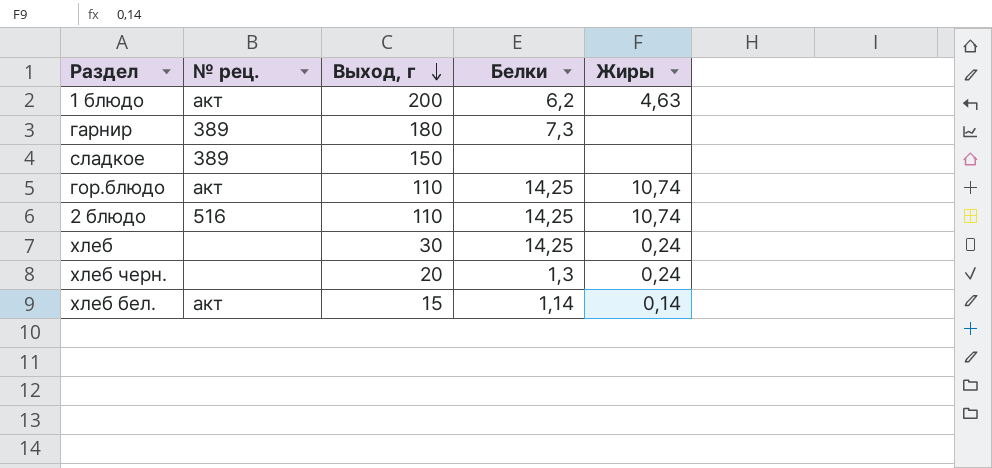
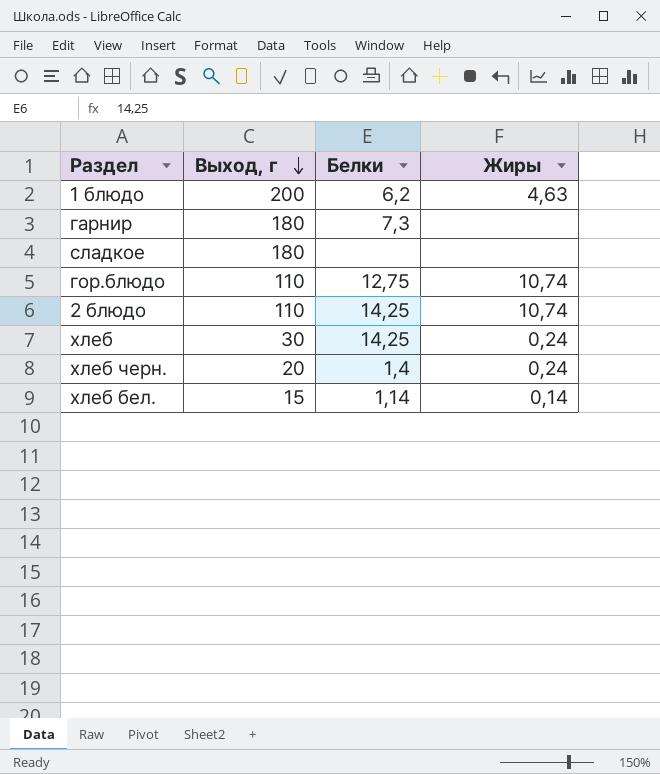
column № рец. | position: 2 -> none
сладкое | Выход, г: 150 -> 180
гор.блюдо | Белки: 14,25 -> 12,75
хлеб черн. | Белки: 1,3 -> 1,4

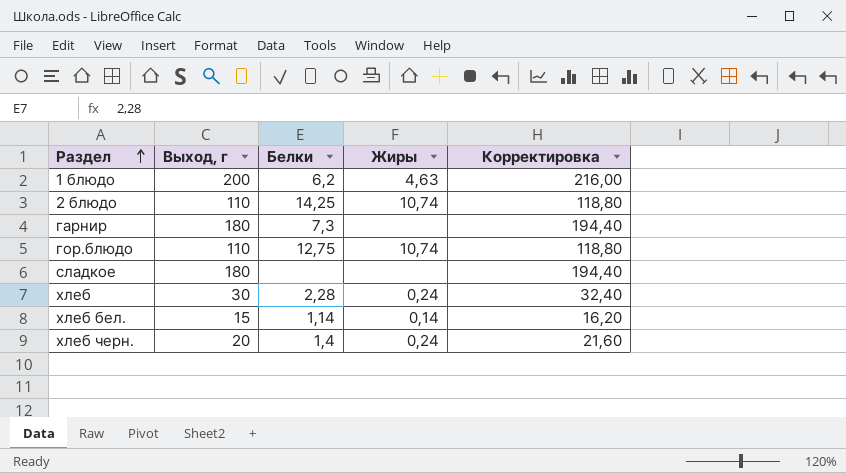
row order: Выход, г descending -> Раздел ascending
column Корректировка | formula: none -> [Выход, г] * 1,08
хлеб | Белки: 14,25 -> 2,28

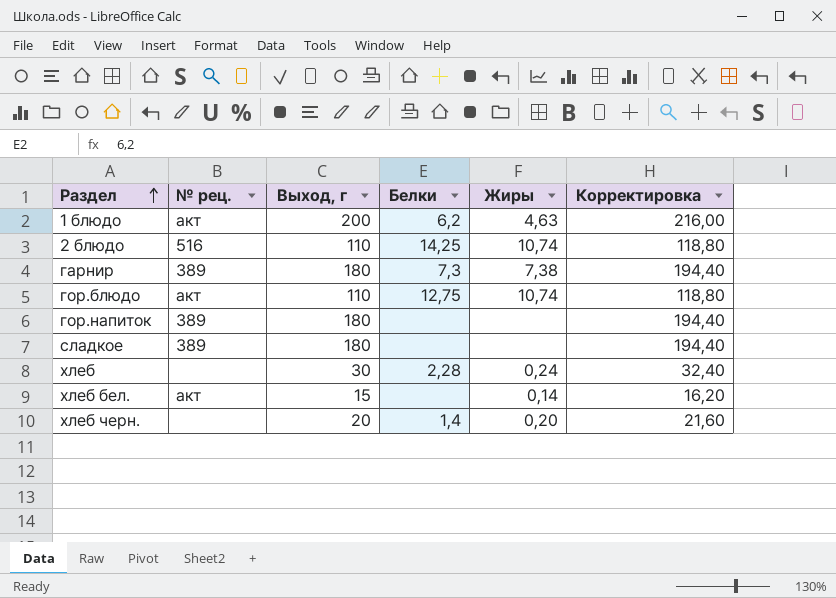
column № рец. | position: none -> 2
гарнир | Жиры: none -> 7,38
row гор.напиток: none -> 389 | 180 | none | none | 194,40
хлеб бел. | Белки: 1,14 -> none
хлеб черн. | Жиры: 0,24 -> 0,20

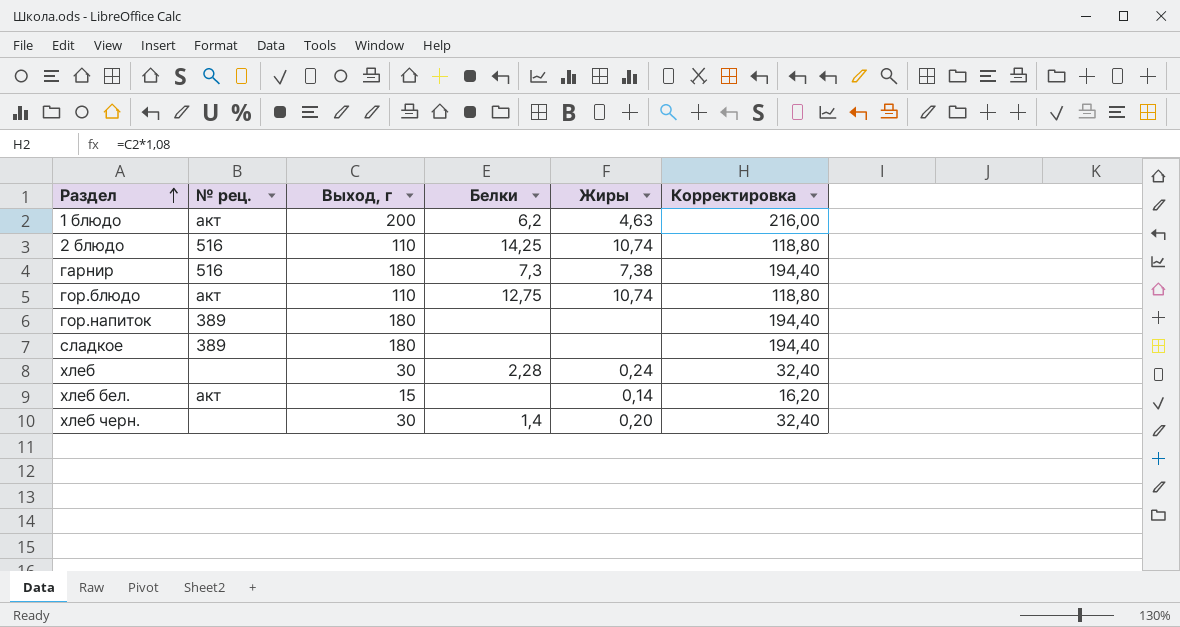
гарнир | № рец.: 389 -> 516
хлеб черн. | Выход, г: 20 -> 30
хлеб черн. | Корректировка: 21,60 -> 32,40

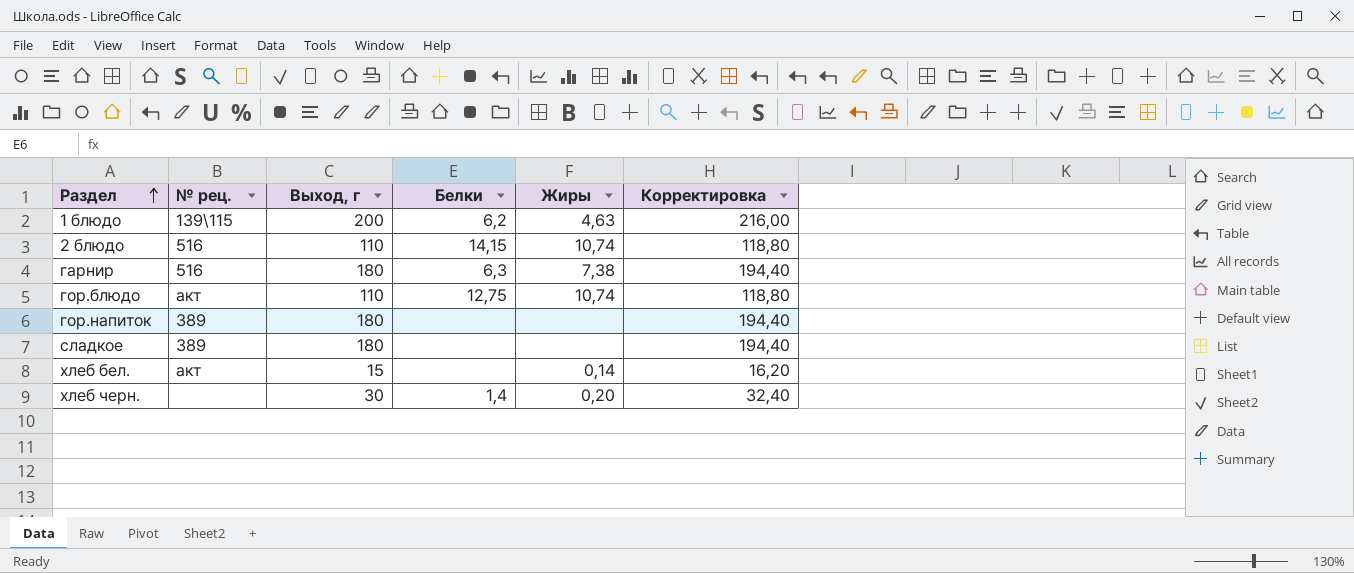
row хлеб: none | 30 | 2,28 | 0,24 | 32,40 -> none
1 блюдо | № рец.: акт -> 139\115
2 блюдо | Белки: 14,25 -> 14,15
гарнир | Белки: 7,3 -> 6,3

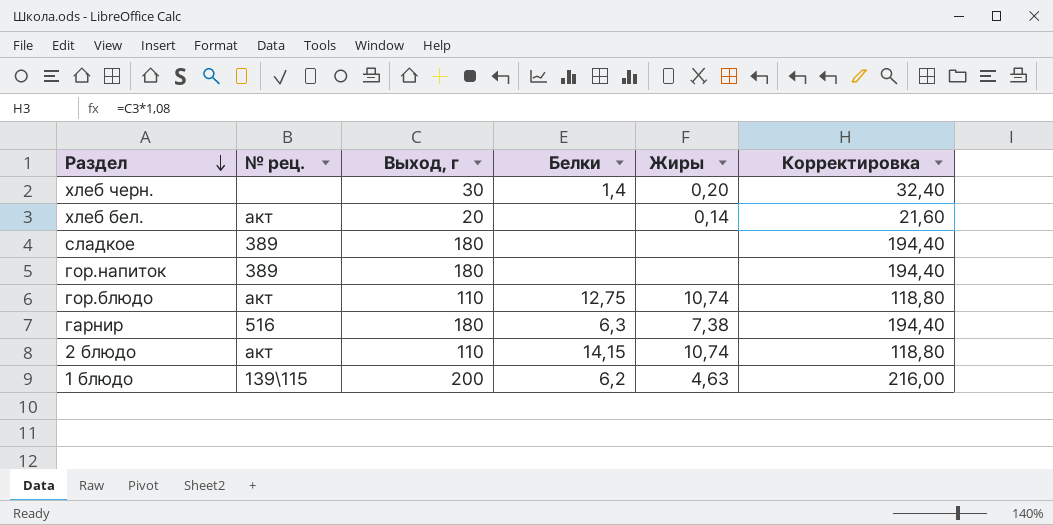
row order: Раздел ascending -> Раздел descending
хлеб бел. | Выход, г: 15 -> 20
хлеб бел. | Корректировка: 16,20 -> 21,60
2 блюдо | № рец.: 516 -> акт

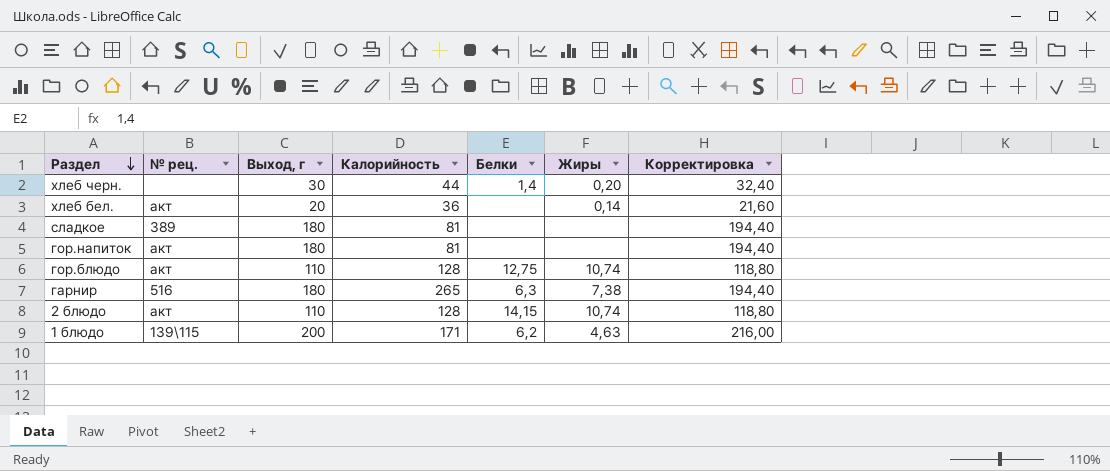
column Калорийность | position: none -> 4
гор.напиток | № рец.: 389 -> акт

